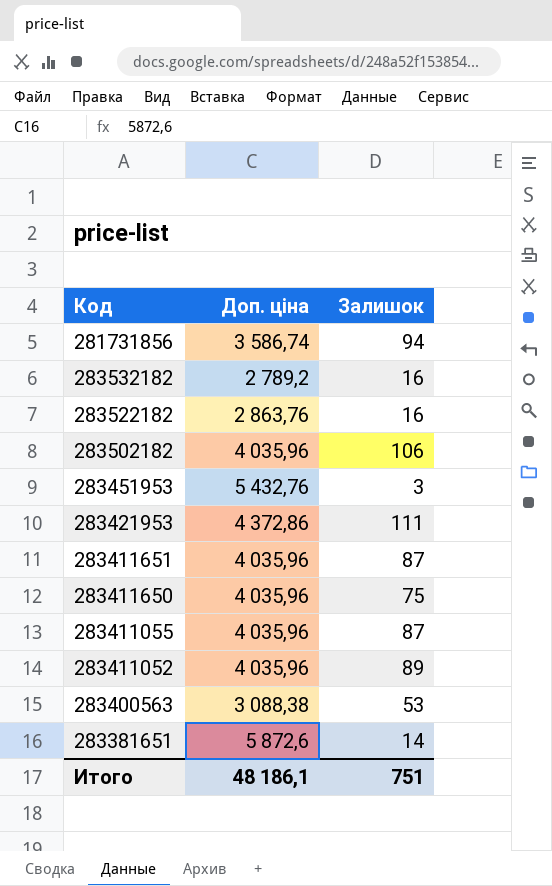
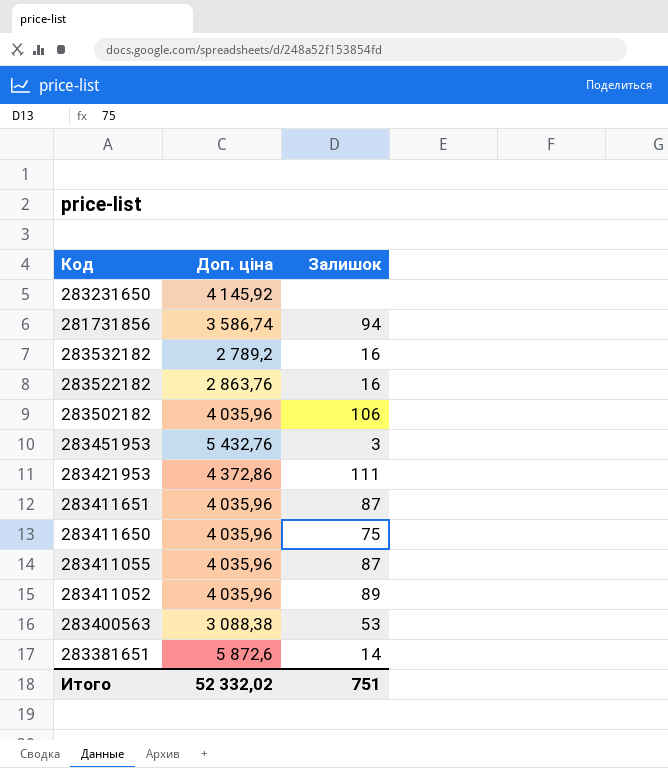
row 283231650: none -> 4 145,92 | none
Итого | Доп. ціна: 48 186,1 -> 52 332,02

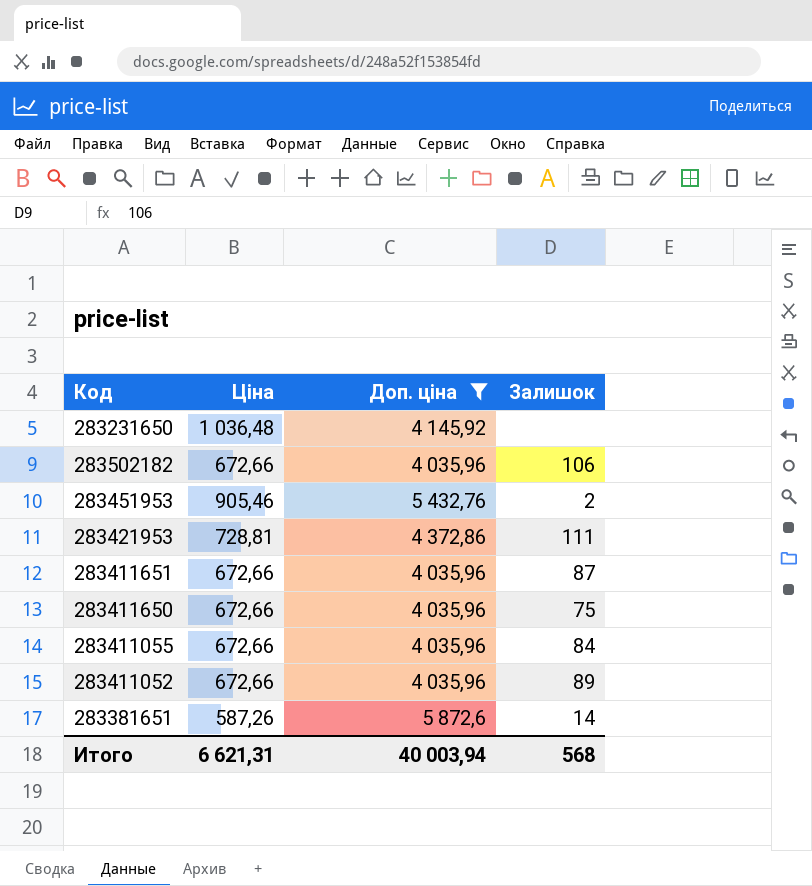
filter: none -> Доп. ціна >= 4 035,96
column Ціна | position: none -> 2
283451953 | Залишок: 3 -> 2
283411055 | Залишок: 87 -> 84
Итого | Доп. ціна: 52 332,02 -> 40 003,94
Итого | Залишок: 751 -> 568

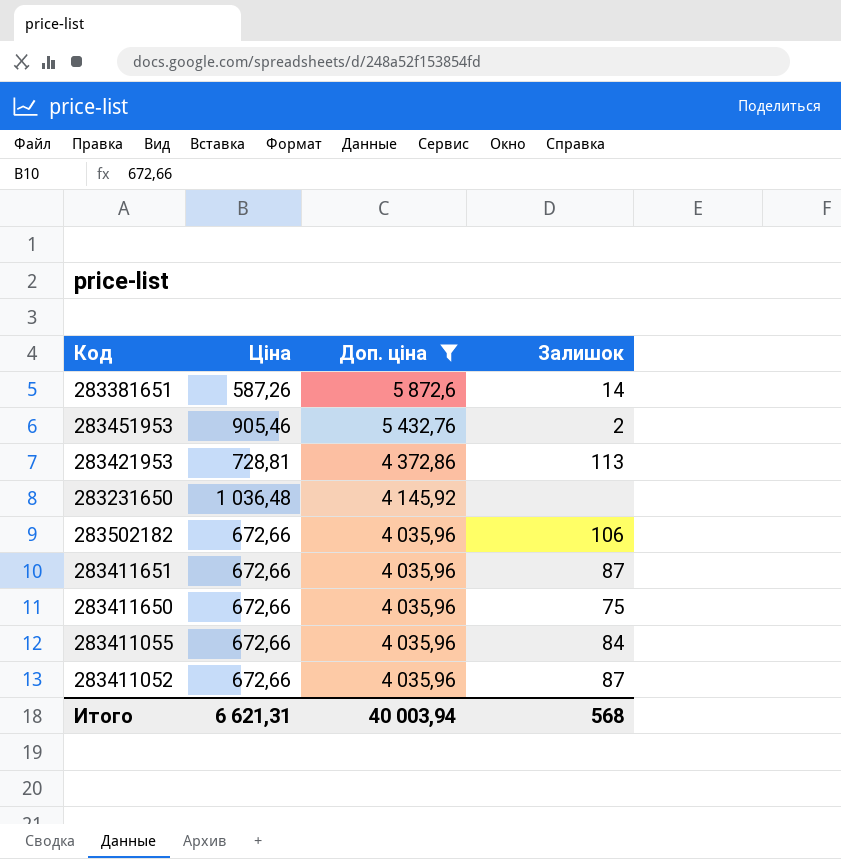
row order: none -> Доп. ціна descending
283421953 | Залишок: 111 -> 113
283411052 | Залишок: 89 -> 87

